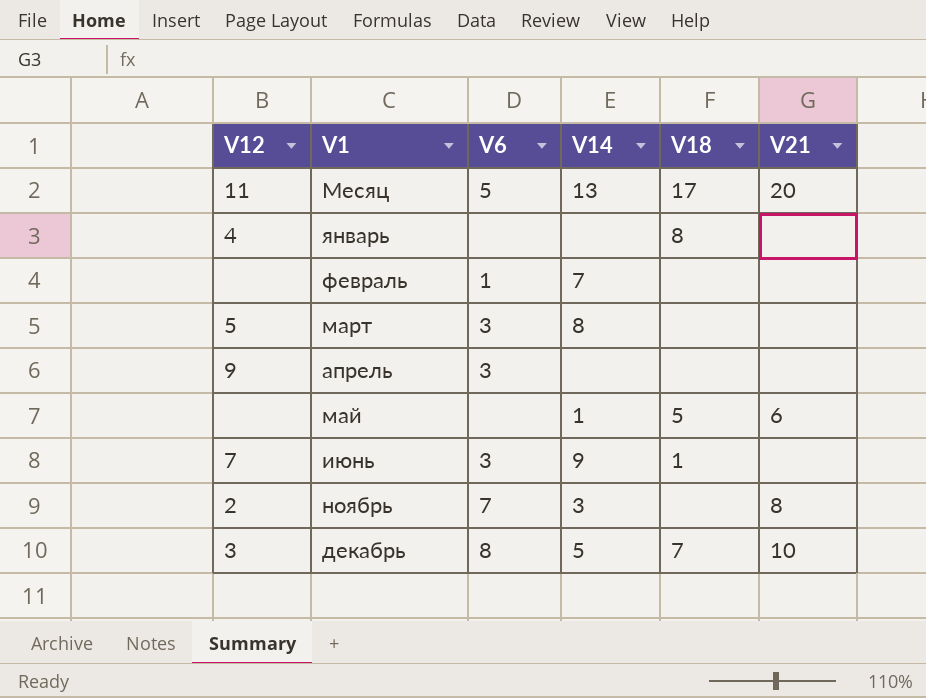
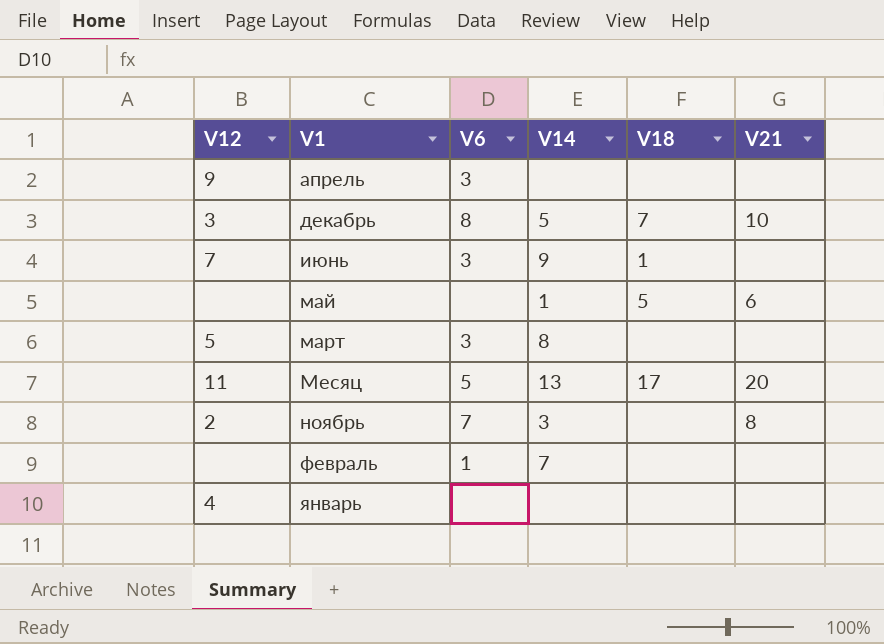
row order: none -> V1 ascending
январь | V18: 8 -> none

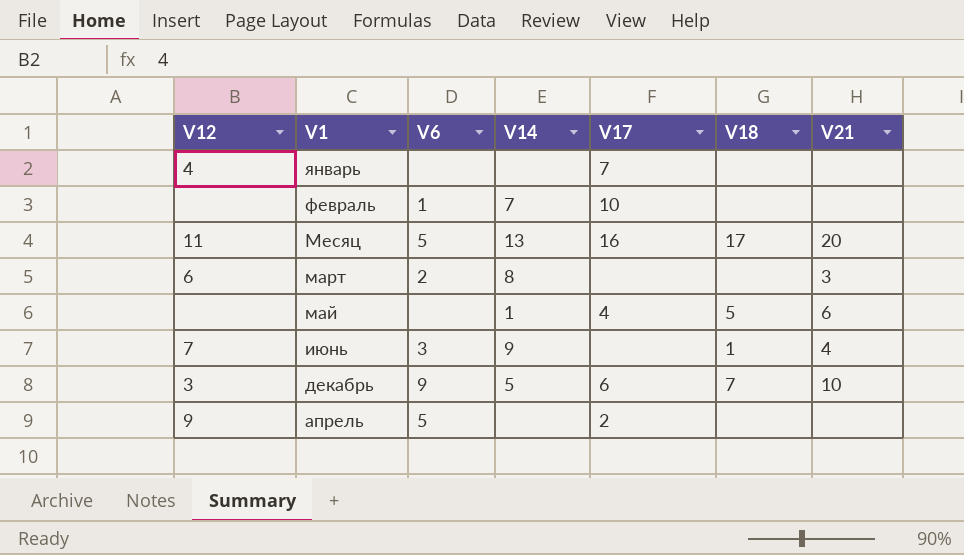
row order: V1 ascending -> V1 descending
column V17 | position: none -> 5
row ноябрь: 2 | 7 | 3 | none | 8 -> none
март | V12: 5 -> 6
март | V6: 3 -> 2
март | V21: none -> 3
июнь | V21: none -> 4
декабрь | V6: 8 -> 9
апрель | V6: 3 -> 5

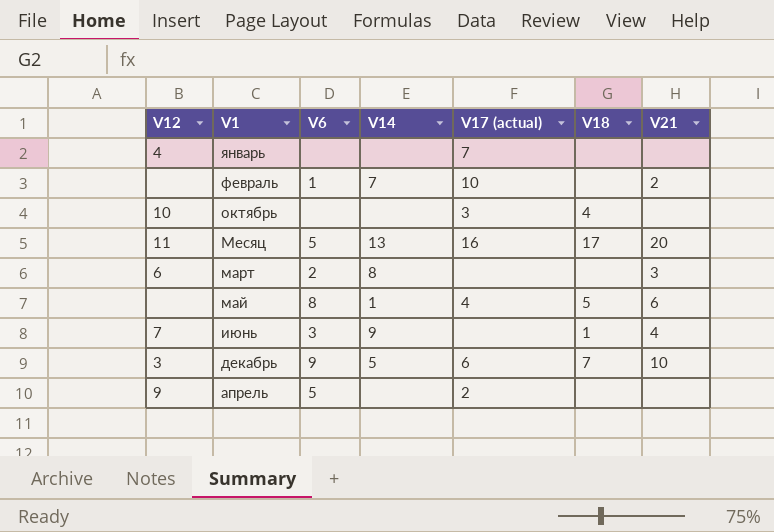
column name: V17 -> V17 (actual)
февраль | V21: none -> 2
row октябрь: none -> 10 | none | none | 3 | 4 | none
май | V6: none -> 8

